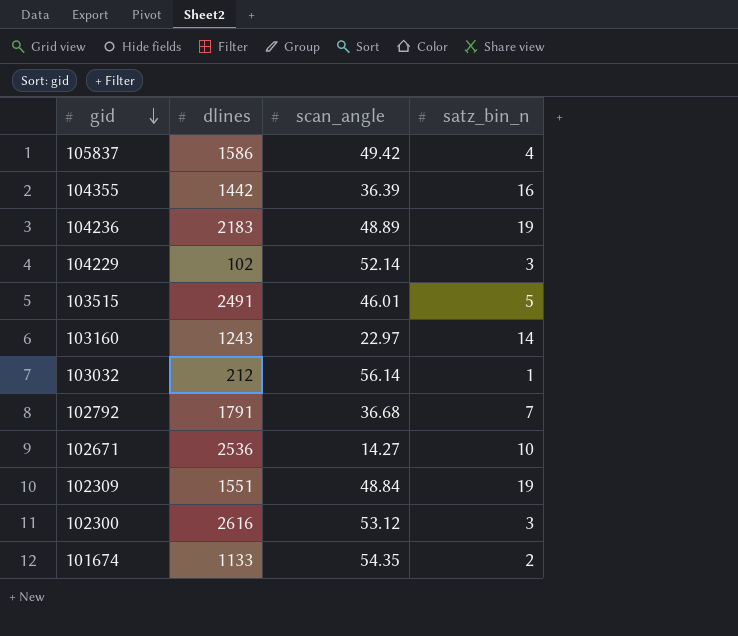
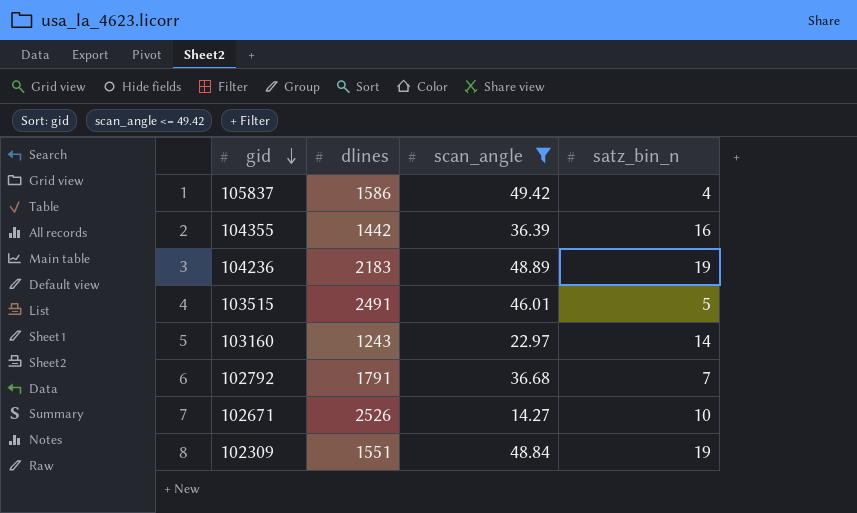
filter: none -> scan_angle <= 49.42
102671 | dlines: 2536 -> 2526

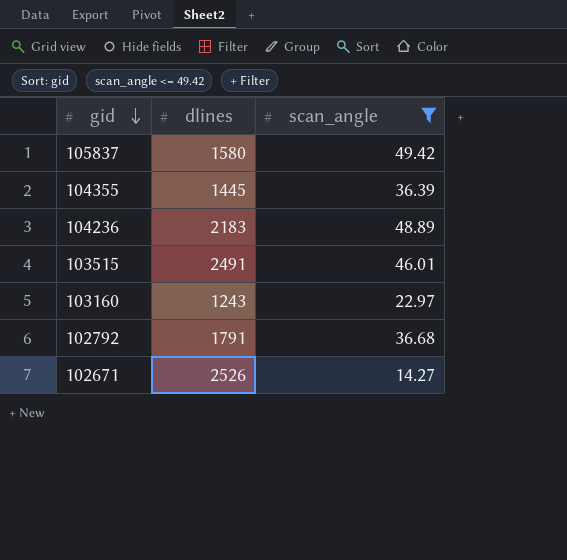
column satz_bin_n | position: 4 -> none
row 102309: 1551 | 48.84 | 19 -> none
105837 | dlines: 1586 -> 1580
104355 | dlines: 1442 -> 1445

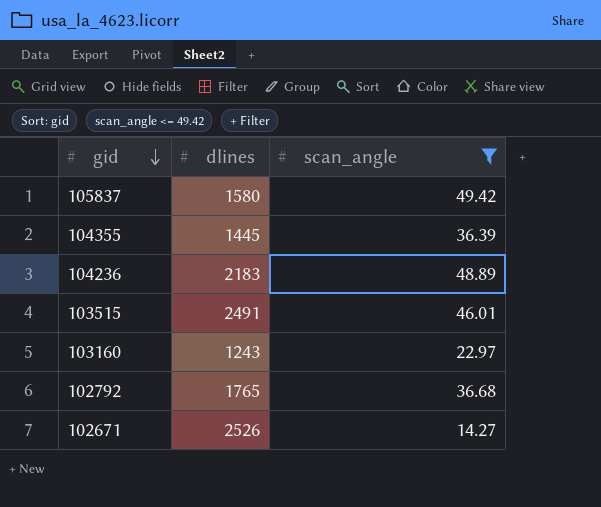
102792 | dlines: 1791 -> 1765

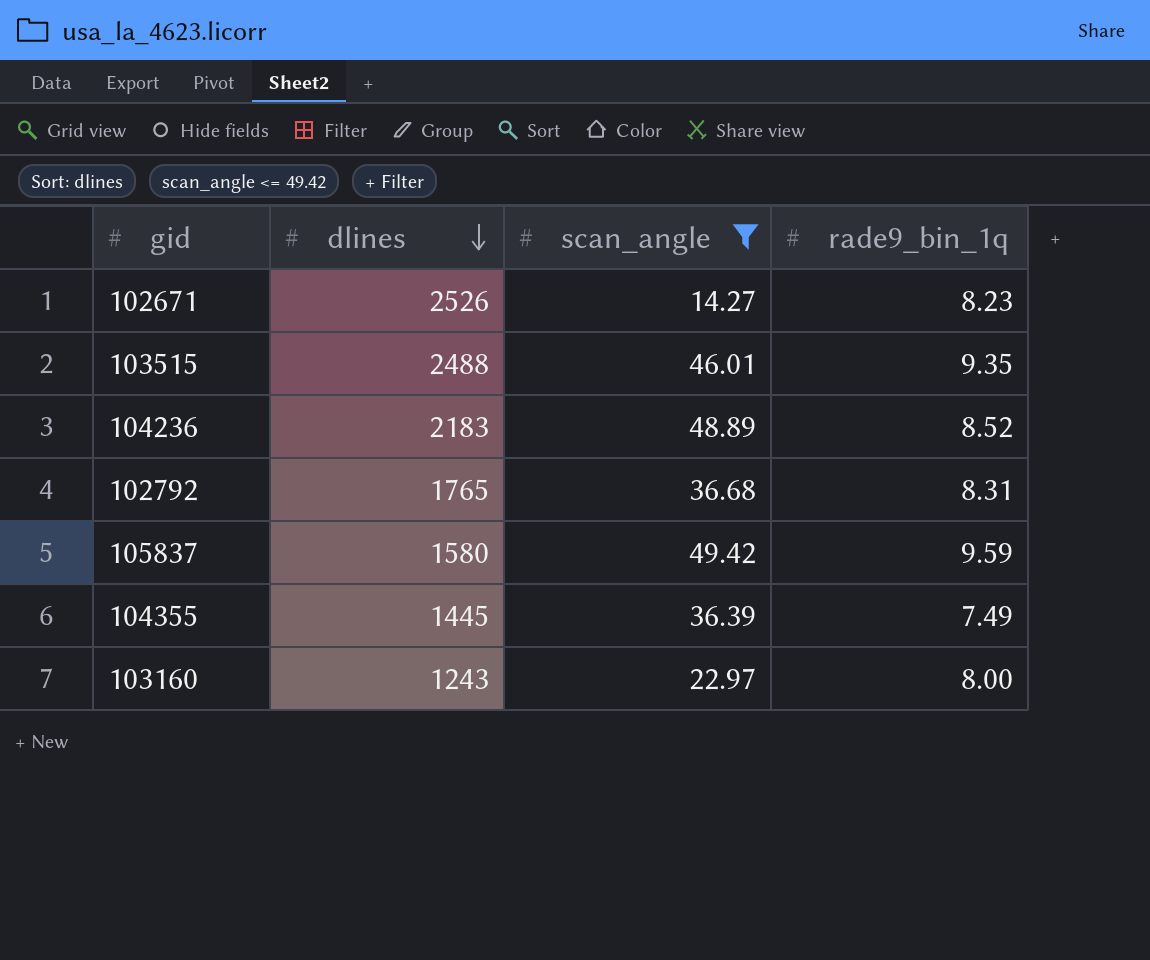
row order: gid descending -> dlines descending
column rade9_bin_1q | position: none -> 4
103515 | dlines: 2491 -> 2488

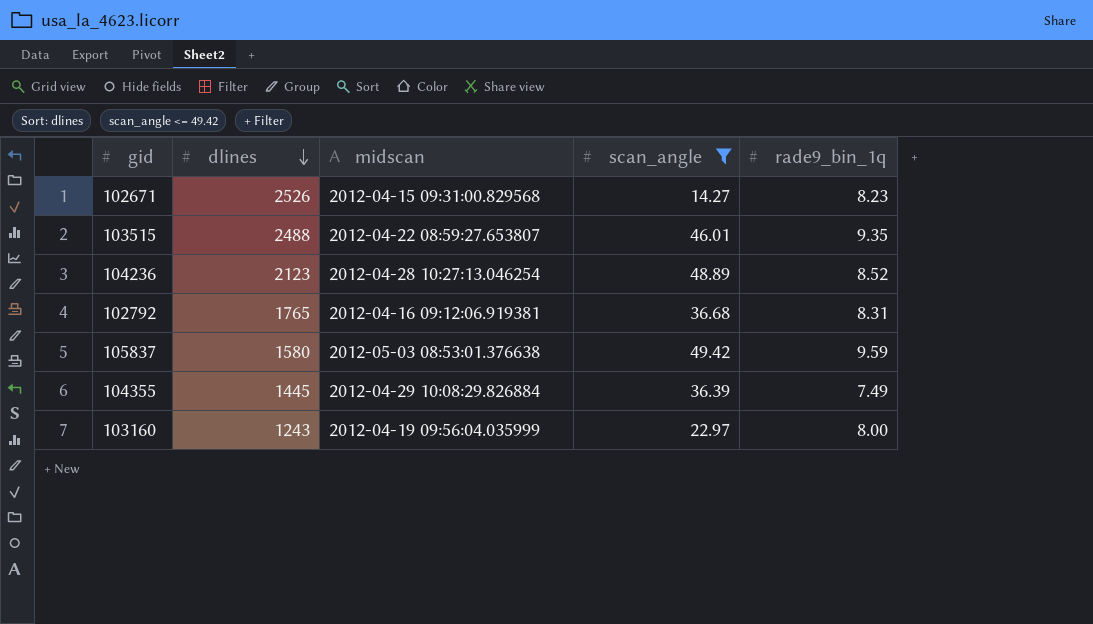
column midscan | position: none -> 3
104236 | dlines: 2183 -> 2123

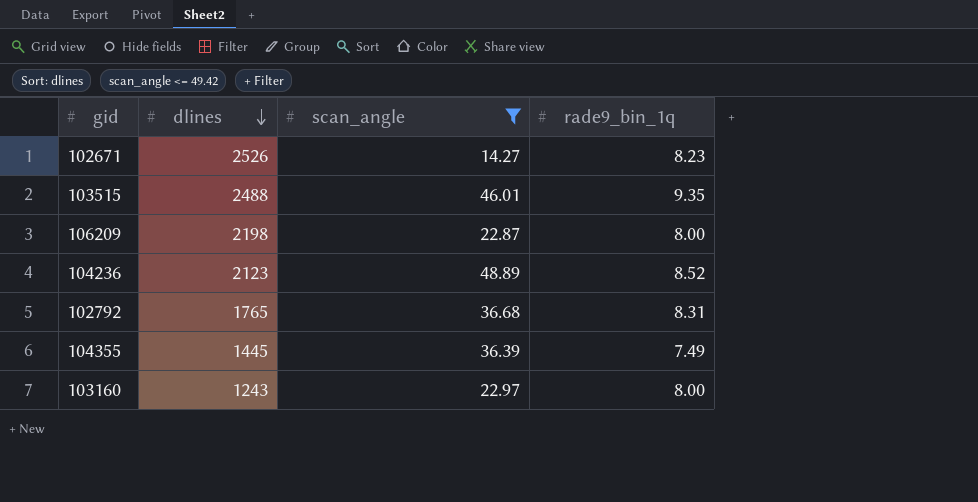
column midscan | position: 3 -> none
row 105837: 1580 | 2012-05-03 08:53:01.376638 | 49.42 | 9.59 -> none
row 106209: none -> 2198 | 22.87 | 8.00

